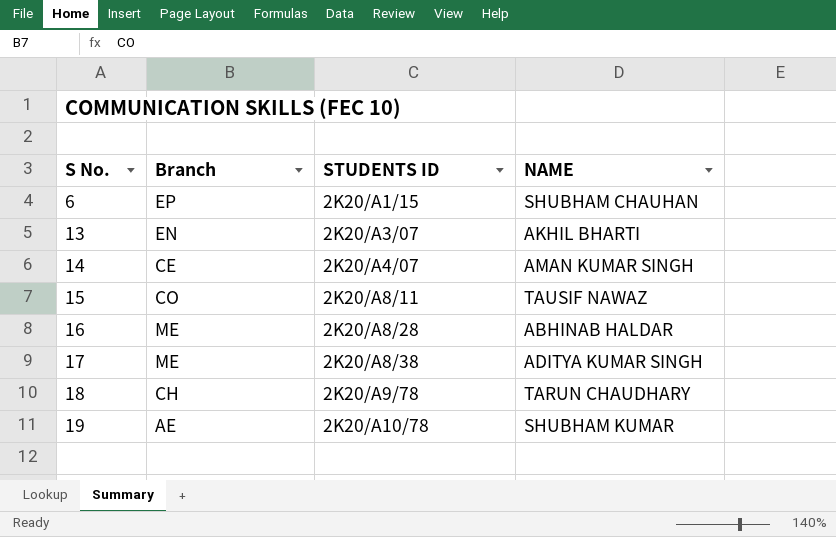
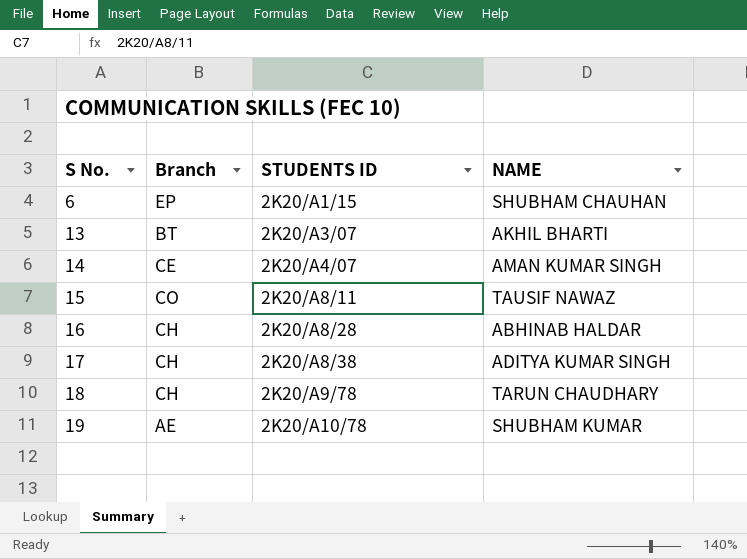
13 | Branch: EN -> BT
16 | Branch: ME -> CH
17 | Branch: ME -> CH

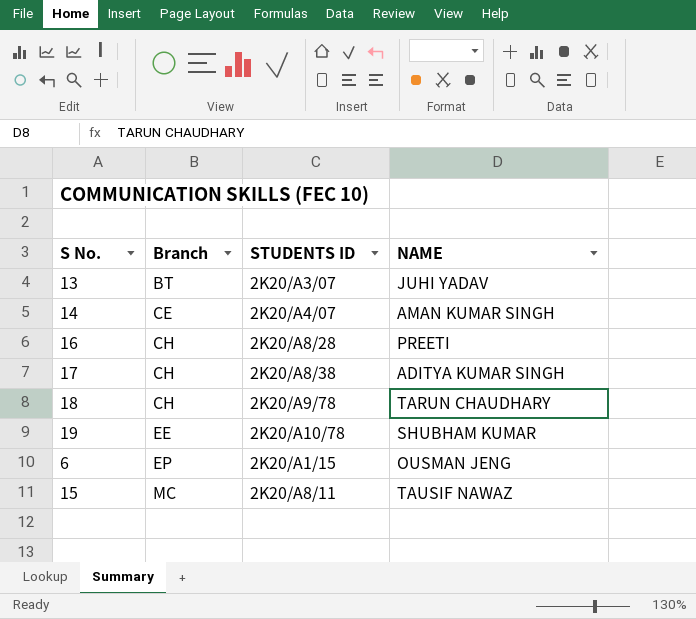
row order: S No. ascending -> Branch ascending
13 | NAME: AKHIL BHARTI -> JUHI YADAV
16 | NAME: ABHINAB HALDAR -> PREETI
19 | Branch: AE -> EE
6 | NAME: SHUBHAM CHAUHAN -> OUSMAN JENG
15 | Branch: CO -> MC

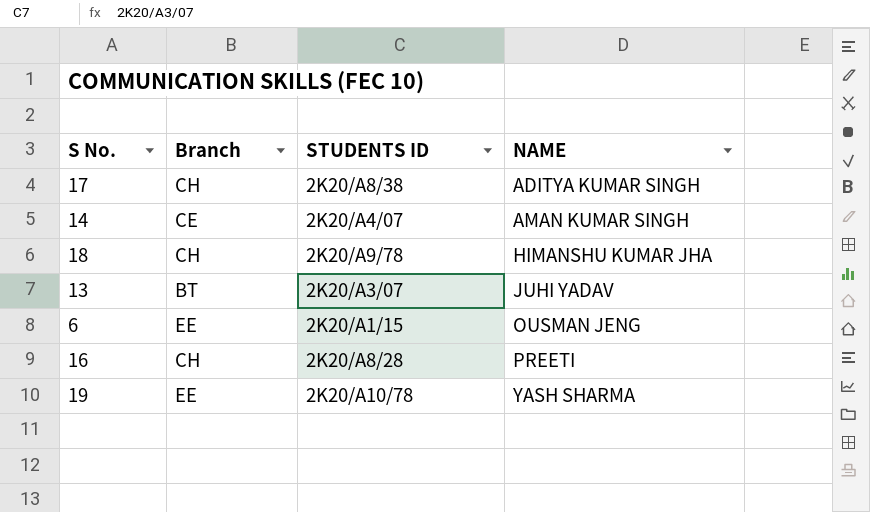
row order: Branch ascending -> NAME ascending
row 15: MC | 2K20/A8/11 | TAUSIF NAWAZ -> none
18 | NAME: TARUN CHAUDHARY -> HIMANSHU KUMAR JHA
6 | Branch: EP -> EE
19 | NAME: SHUBHAM KUMAR -> YASH SHARMA

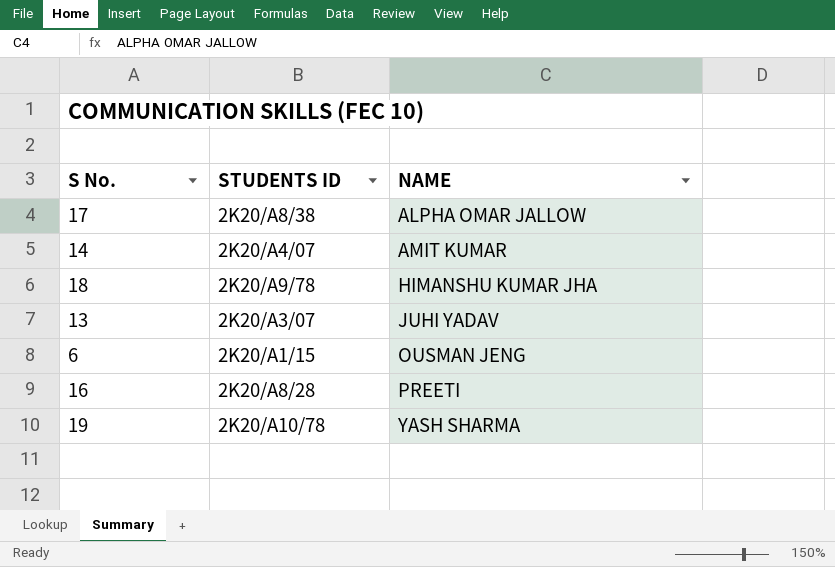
column Branch | position: 2 -> none
17 | NAME: ADITYA KUMAR SINGH -> ALPHA OMAR JALLOW
14 | NAME: AMAN KUMAR SINGH -> AMIT KUMAR

